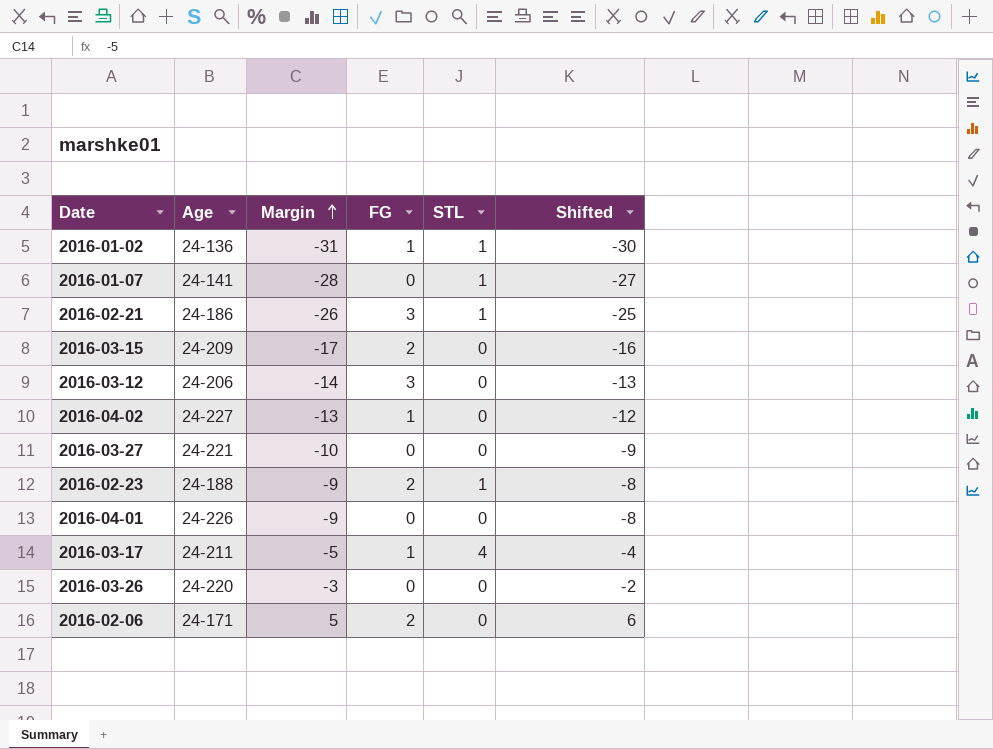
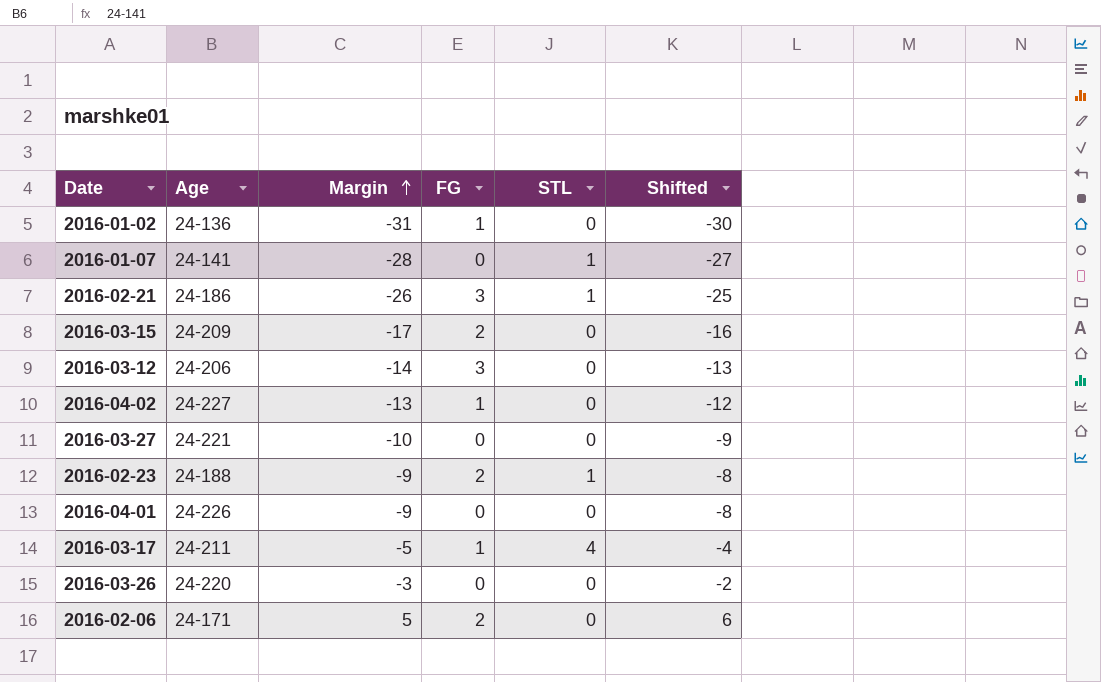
2016-01-02 | STL: 1 -> 0

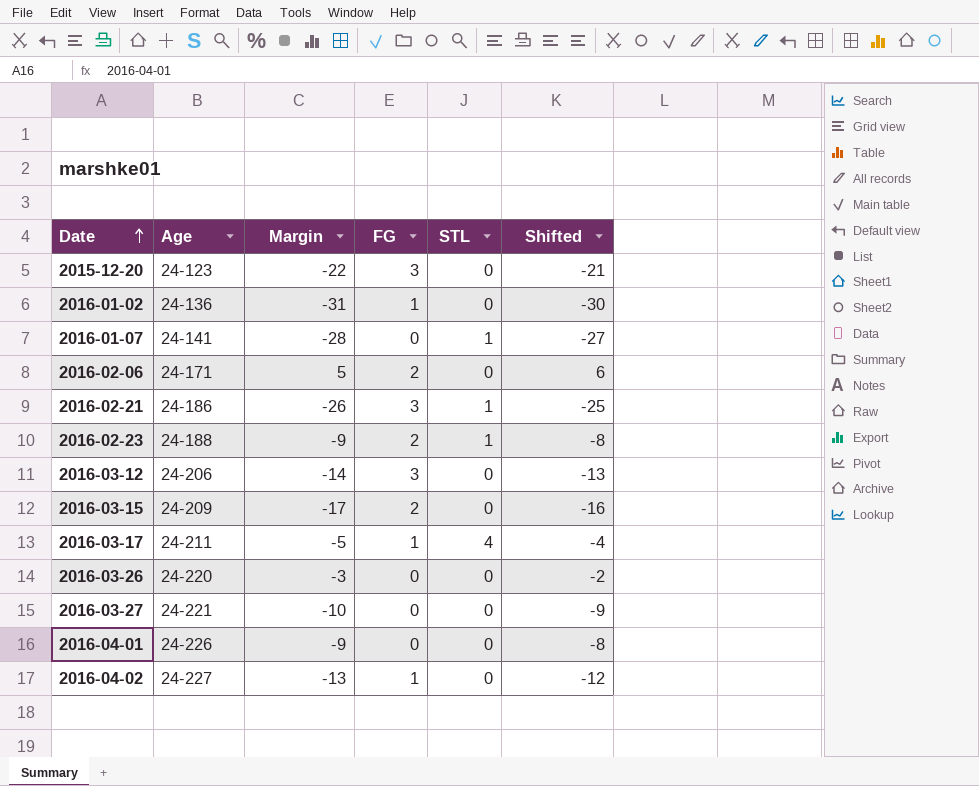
row order: Margin ascending -> Date ascending
row 2015-12-20: none -> 24-123 | -22 | 3 | 0 | -21

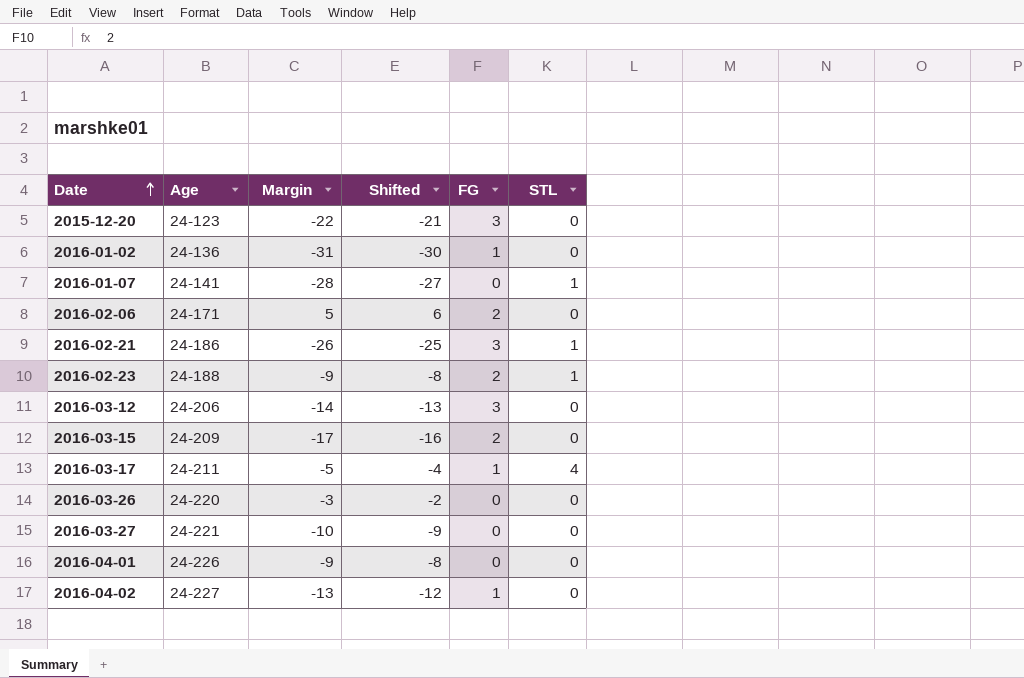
column Shifted | position: 6 -> 4

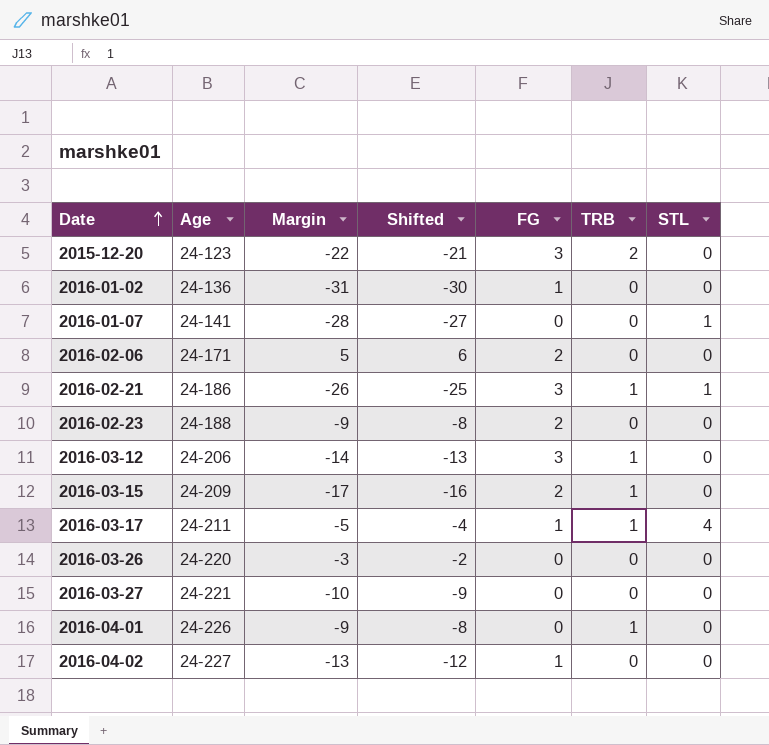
column TRB | position: none -> 6
2016-02-23 | STL: 1 -> 0

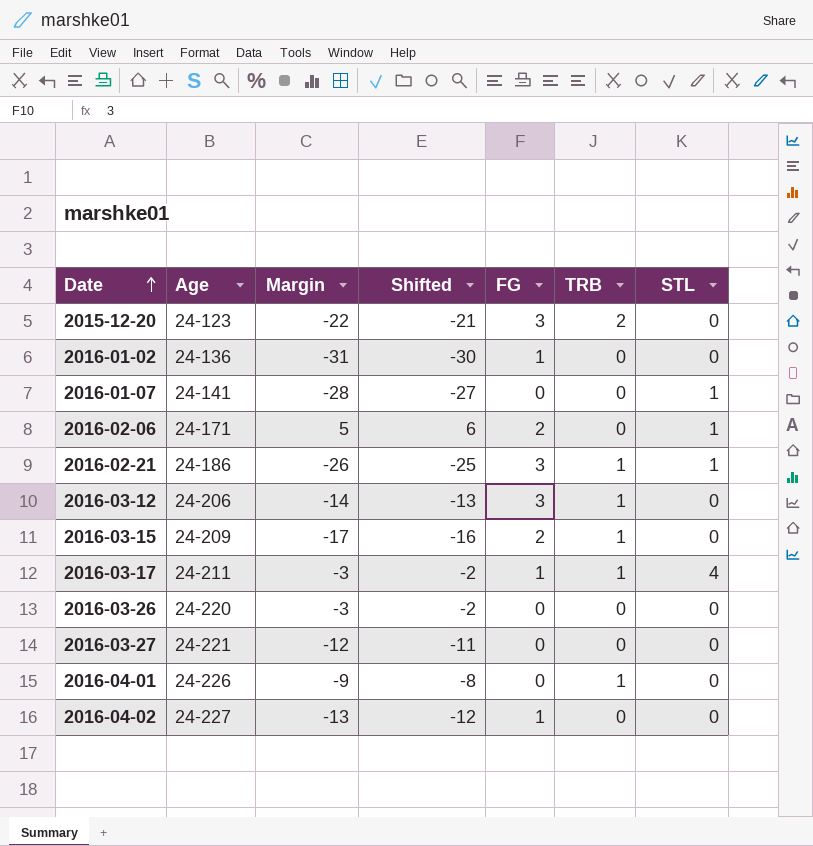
row 2016-02-23: 24-188 | -9 | -8 | 2 | 0 | 0 -> none
2016-02-06 | STL: 0 -> 1
2016-03-17 | Margin: -5 -> -3
2016-03-17 | Shifted: -4 -> -2
2016-03-27 | Margin: -10 -> -12
2016-03-27 | Shifted: -9 -> -11

